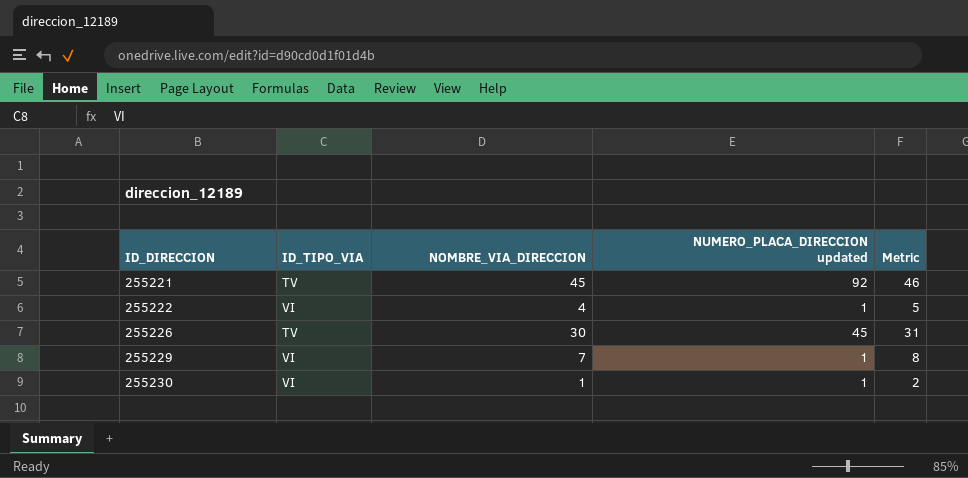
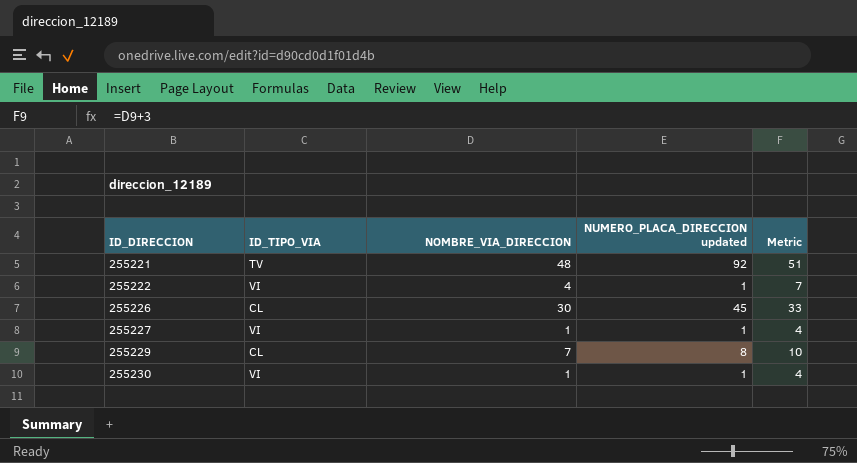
column Metric | formula: [NOMBRE_VIA_DIRECCION] + 1 -> [NOMBRE_VIA_DIRECCION] + 3
255221 | NOMBRE_VIA_DIRECCION: 45 -> 48
255226 | ID_TIPO_VIA: TV -> CL
row 255227: none -> VI | 1 | 1 | 4
255229 | ID_TIPO_VIA: VI -> CL
255229 | NUMERO_PLACA_DIRECCION updated: 1 -> 8

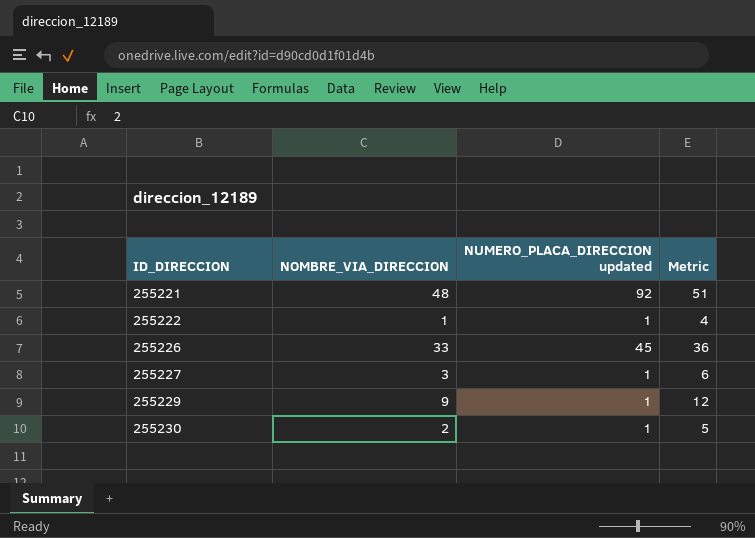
column ID_TIPO_VIA | position: 2 -> none
255222 | NOMBRE_VIA_DIRECCION: 4 -> 1
255222 | Metric: 7 -> 4
255226 | NOMBRE_VIA_DIRECCION: 30 -> 33
255226 | Metric: 33 -> 36
255227 | NOMBRE_VIA_DIRECCION: 1 -> 3
255227 | Metric: 4 -> 6
255229 | NOMBRE_VIA_DIRECCION: 7 -> 9
255229 | NUMERO_PLACA_DIRECCION updated: 8 -> 1
255229 | Metric: 10 -> 12
255230 | NOMBRE_VIA_DIRECCION: 1 -> 2
255230 | Metric: 4 -> 5

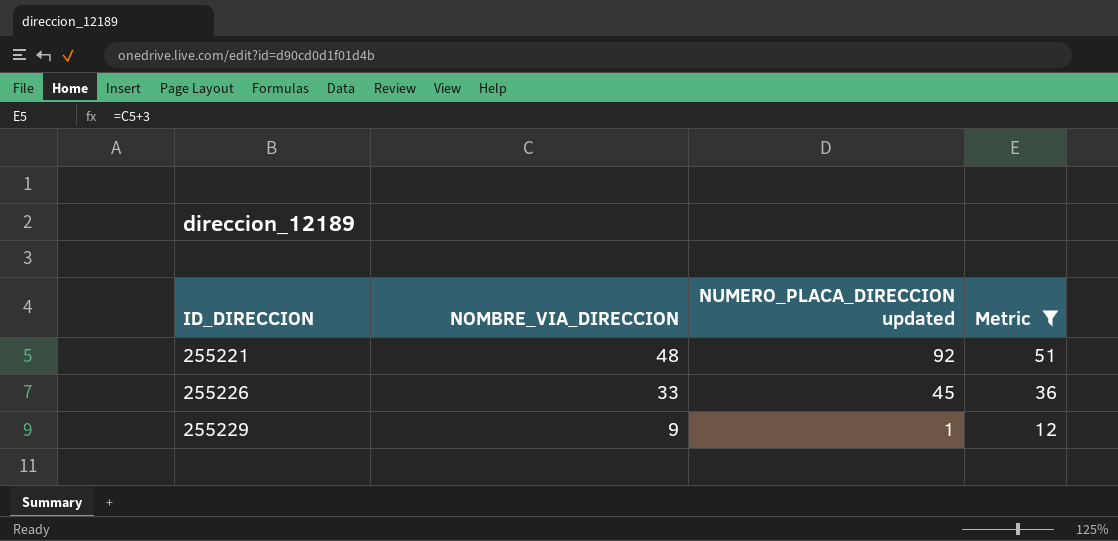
filter: none -> Metric >= 12

